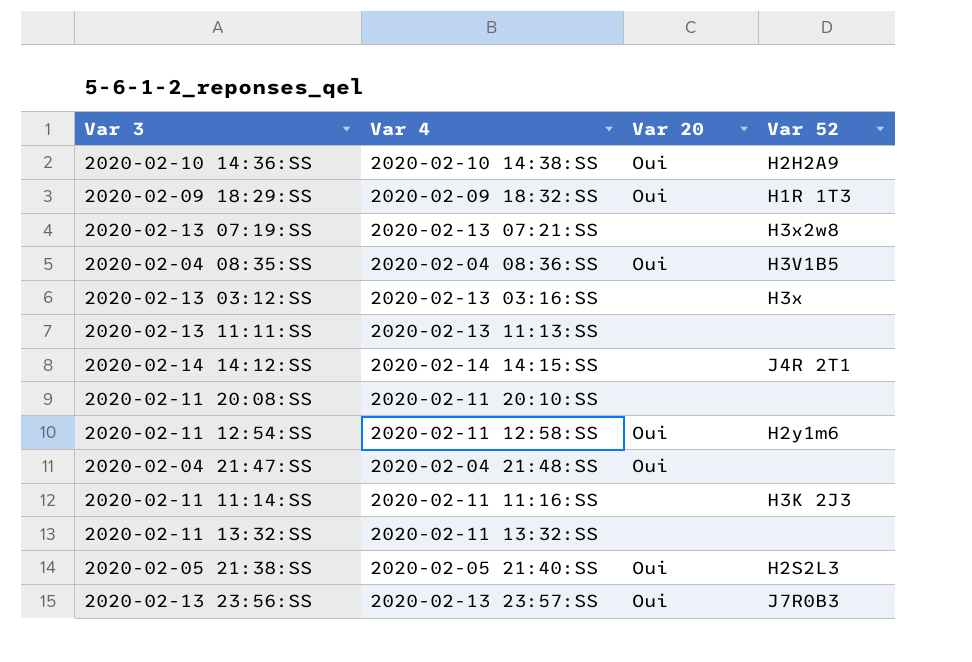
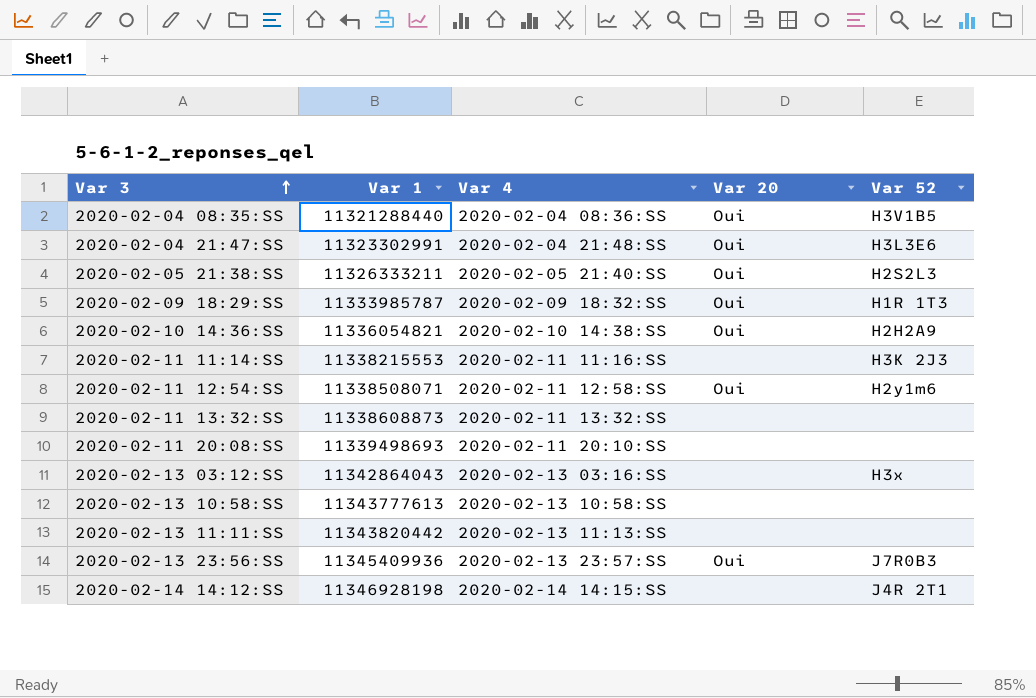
row order: none -> Var 3 ascending
column Var 1 | position: none -> 2
row 2020-02-13 07:19:SS: 2020-02-13 07:21:SS | none | H3x2w8 -> none
2020-02-04 21:47:SS | Var 52: none -> H3L3E6
row 2020-02-13 10:58:SS: none -> 11343777613 | 2020-02-13 10:58:SS | none | none

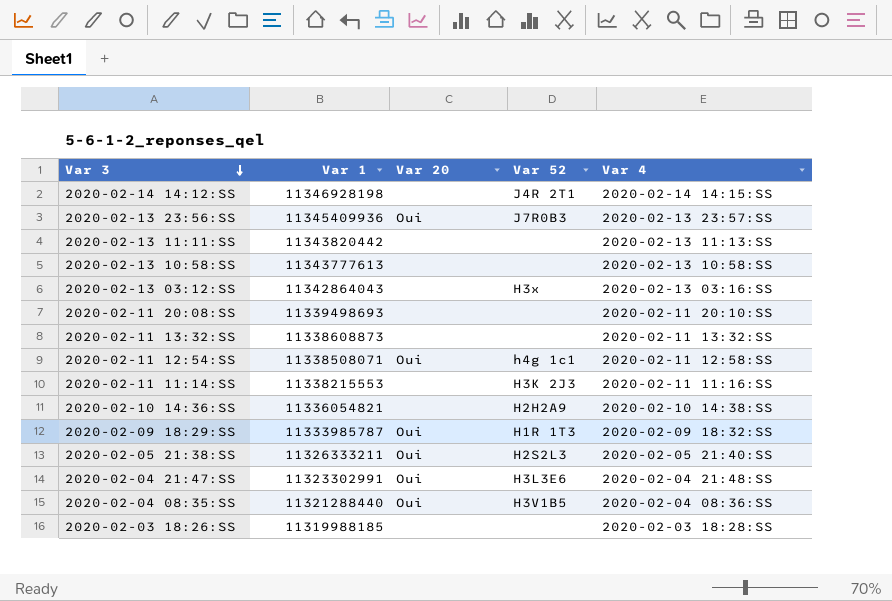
row order: Var 3 ascending -> Var 3 descending
column Var 4 | position: 3 -> 5
2020-02-11 12:54:SS | Var 52: H2y1m6 -> h4g 1c1
2020-02-10 14:36:SS | Var 20: Oui -> none
row 2020-02-03 18:26:SS: none -> 11319988185 | none | none | 2020-02-03 18:28:SS

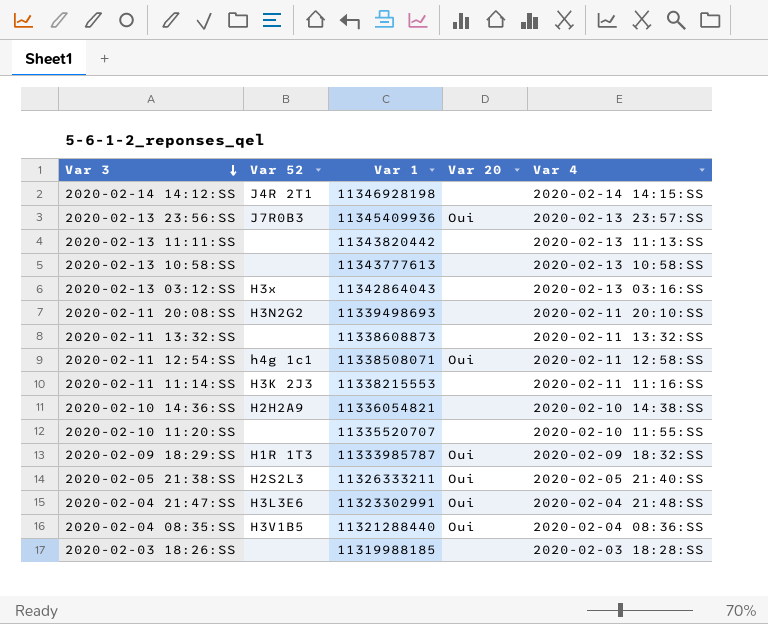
column Var 52 | position: 4 -> 2
2020-02-11 20:08:SS | Var 52: none -> H3N2G2
row 2020-02-10 11:20:SS: none -> none | 11335520707 | none | 2020-02-10 11:55:SS

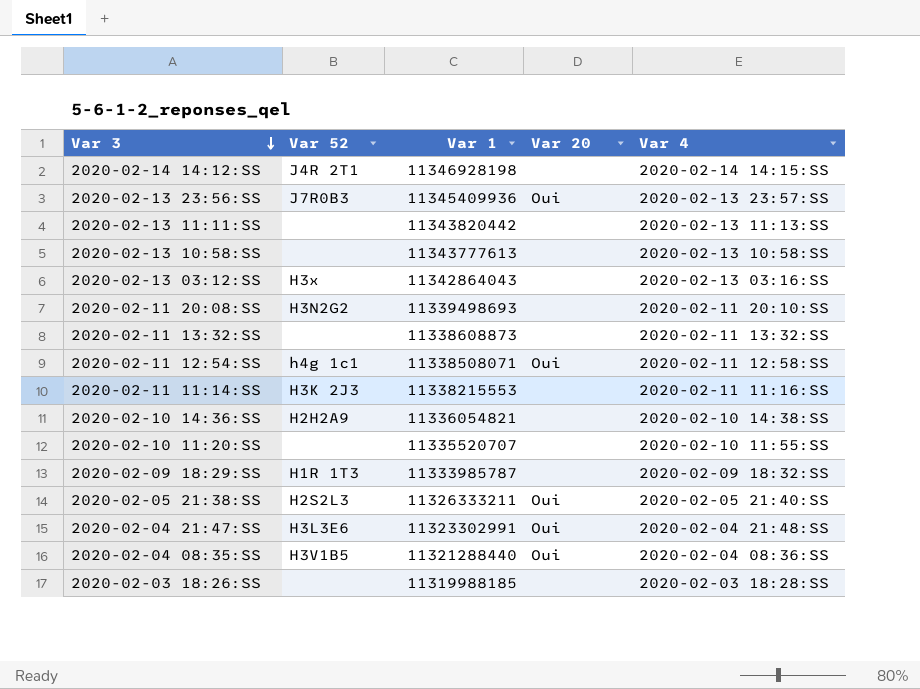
2020-02-09 18:29:SS | Var 20: Oui -> none

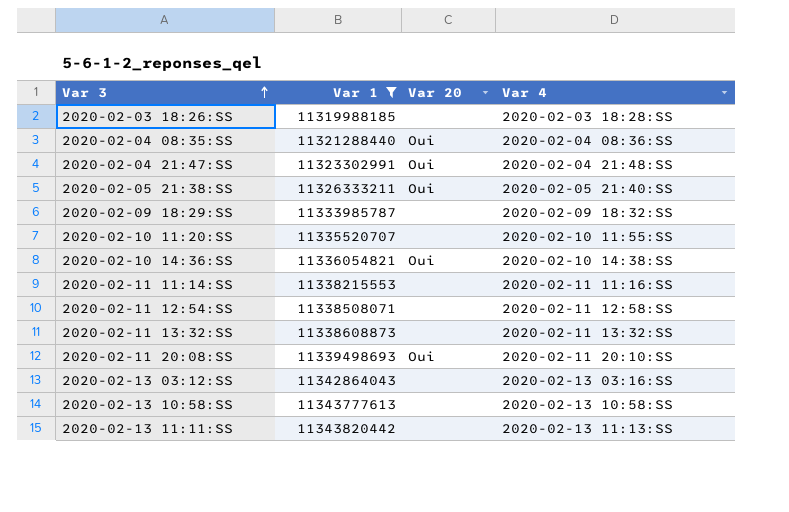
filter: none -> Var 1 <= 11343820442
row order: Var 3 descending -> Var 3 ascending
column Var 52 | position: 2 -> none
2020-02-10 14:36:SS | Var 20: none -> Oui
2020-02-11 12:54:SS | Var 20: Oui -> none
2020-02-11 20:08:SS | Var 20: none -> Oui

